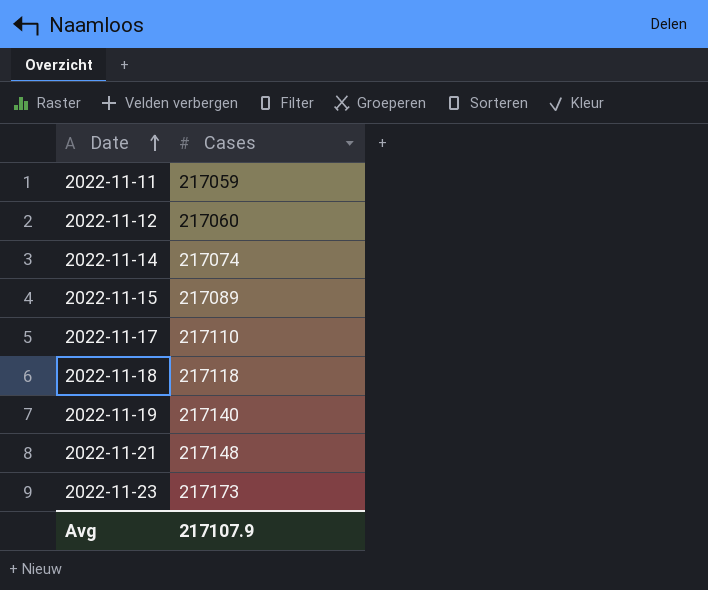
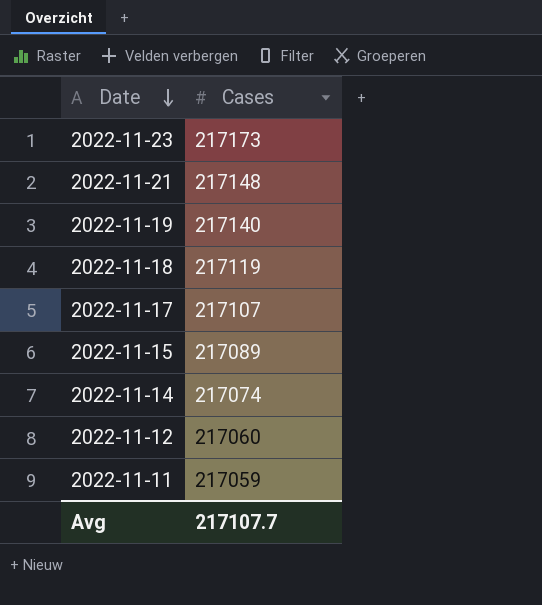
row order: Date ascending -> Date descending
2022-11-18 | Cases: 217118 -> 217119
2022-11-17 | Cases: 217110 -> 217107
Avg | Cases: 217107.9 -> 217107.7

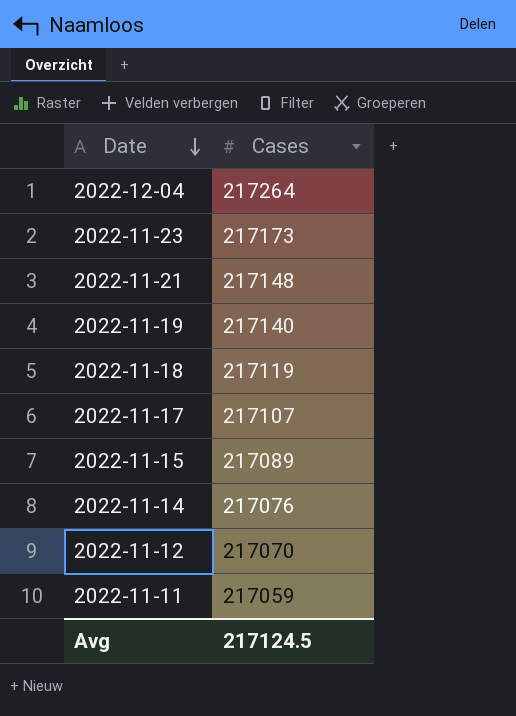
row 2022-12-04: none -> 217264
2022-11-14 | Cases: 217074 -> 217076
2022-11-12 | Cases: 217060 -> 217070
Avg | Cases: 217107.7 -> 217124.5

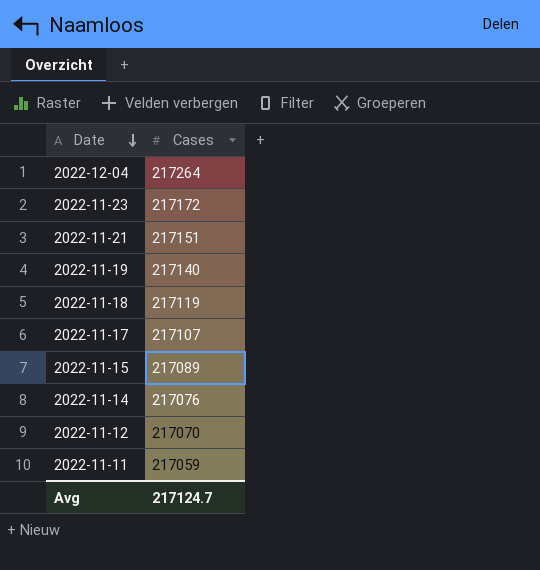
2022-11-23 | Cases: 217173 -> 217172
2022-11-21 | Cases: 217148 -> 217151
Avg | Cases: 217124.5 -> 217124.7

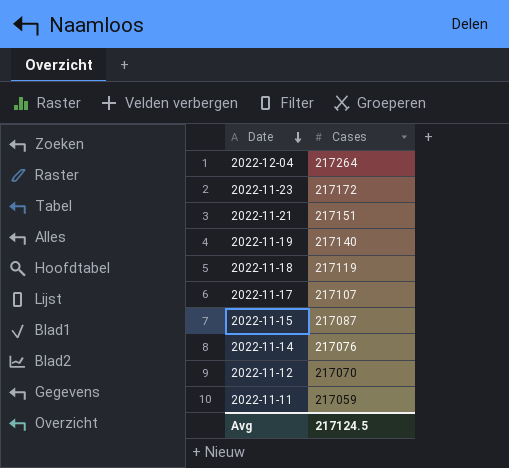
2022-11-15 | Cases: 217089 -> 217087
Avg | Cases: 217124.7 -> 217124.5

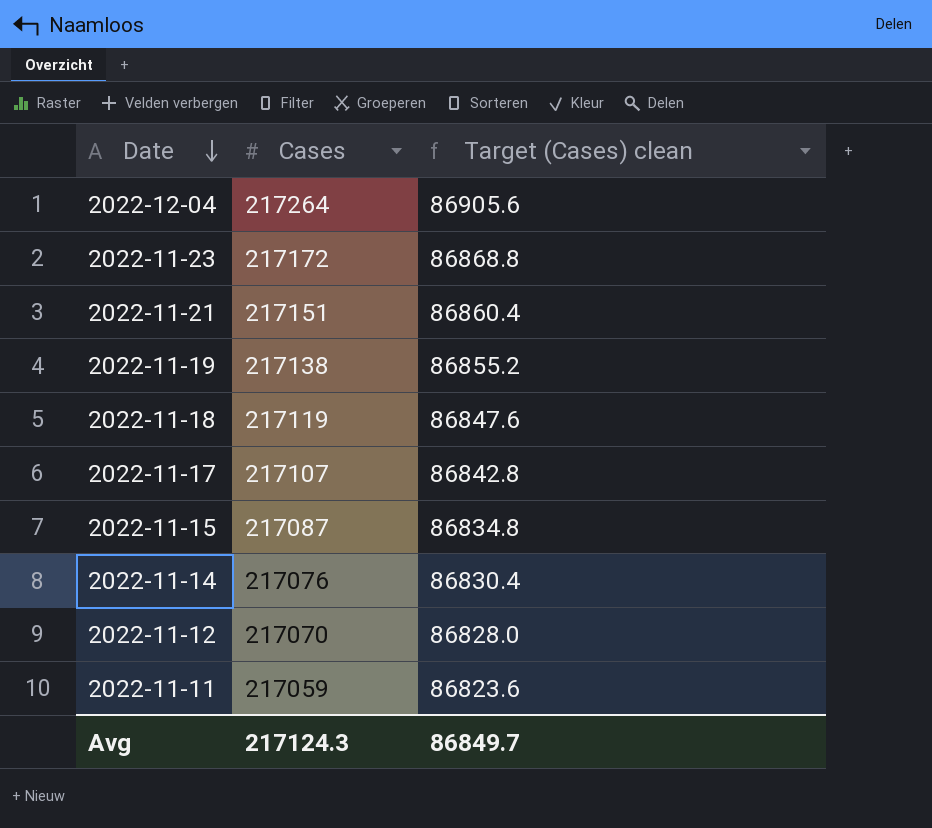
column Target (Cases) clean | formula: none -> [Cases] * 0.4
2022-11-19 | Cases: 217140 -> 217138
Avg | Cases: 217124.5 -> 217124.3

